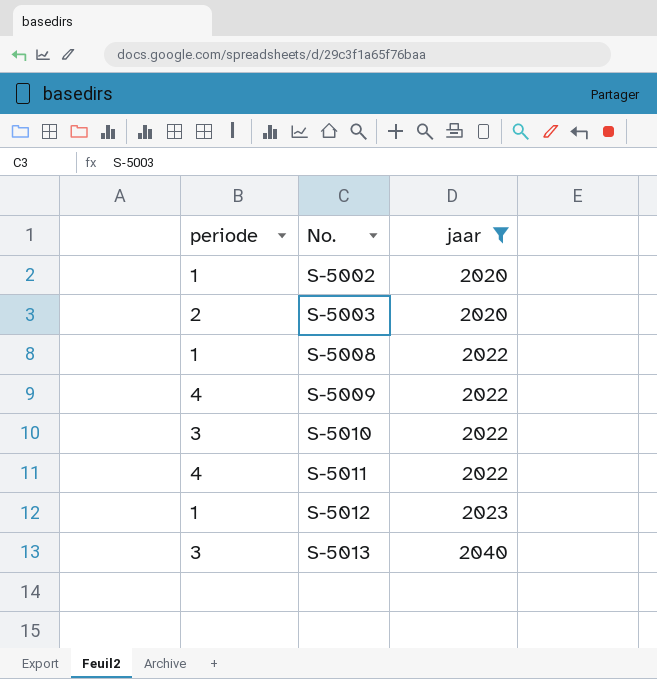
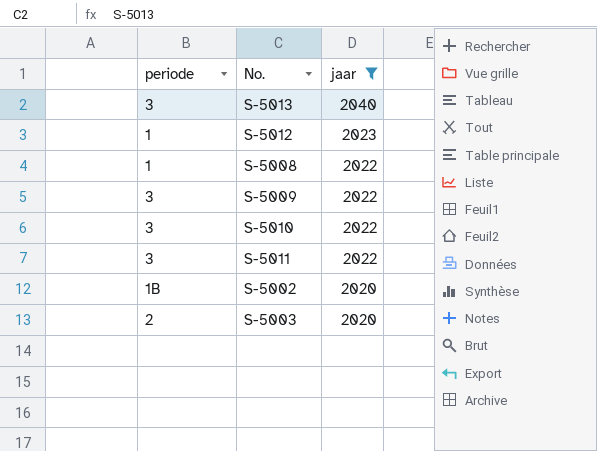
row order: No. ascending -> jaar descending
S-5009 | periode: 4 -> 3
S-5011 | periode: 4 -> 3
S-5002 | periode: 1 -> 1B

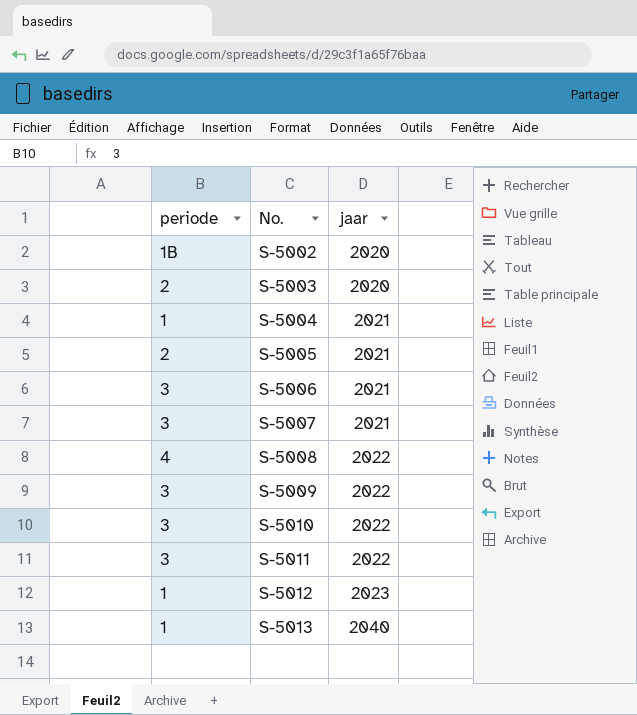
filter: jaar != 2021 -> none
row order: jaar descending -> No. ascending
S-5008 | periode: 1 -> 4
S-5013 | periode: 3 -> 1

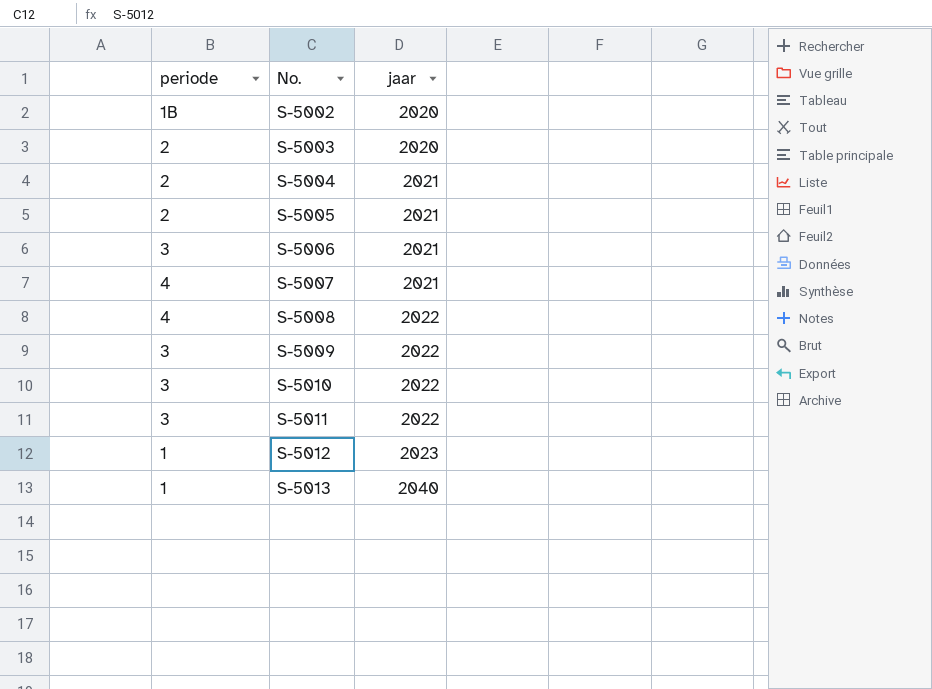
S-5004 | periode: 1 -> 2
S-5007 | periode: 3 -> 4

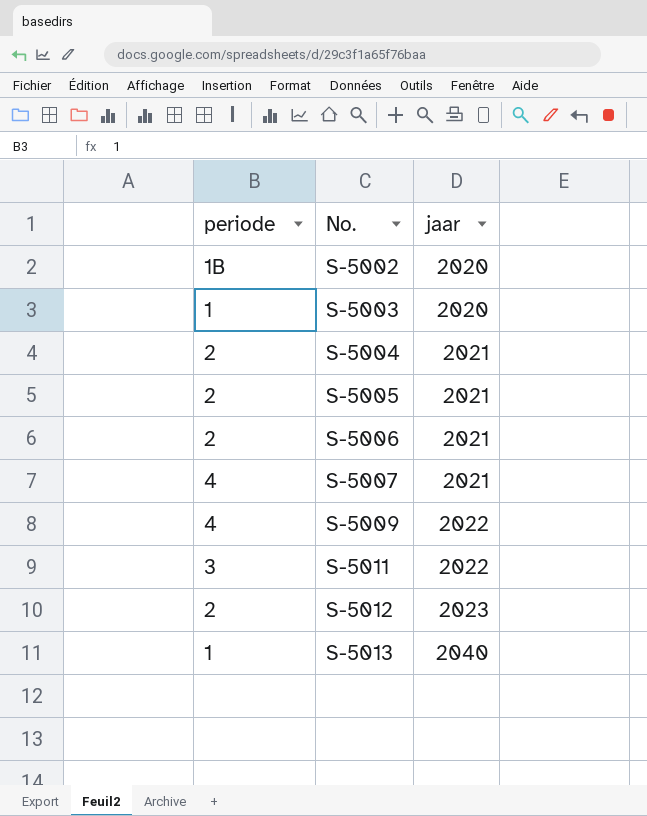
row S-5008: 4 | 2022 -> none
row S-5010: 3 | 2022 -> none
S-5003 | periode: 2 -> 1
S-5006 | periode: 3 -> 2
S-5009 | periode: 3 -> 4
S-5012 | periode: 1 -> 2

